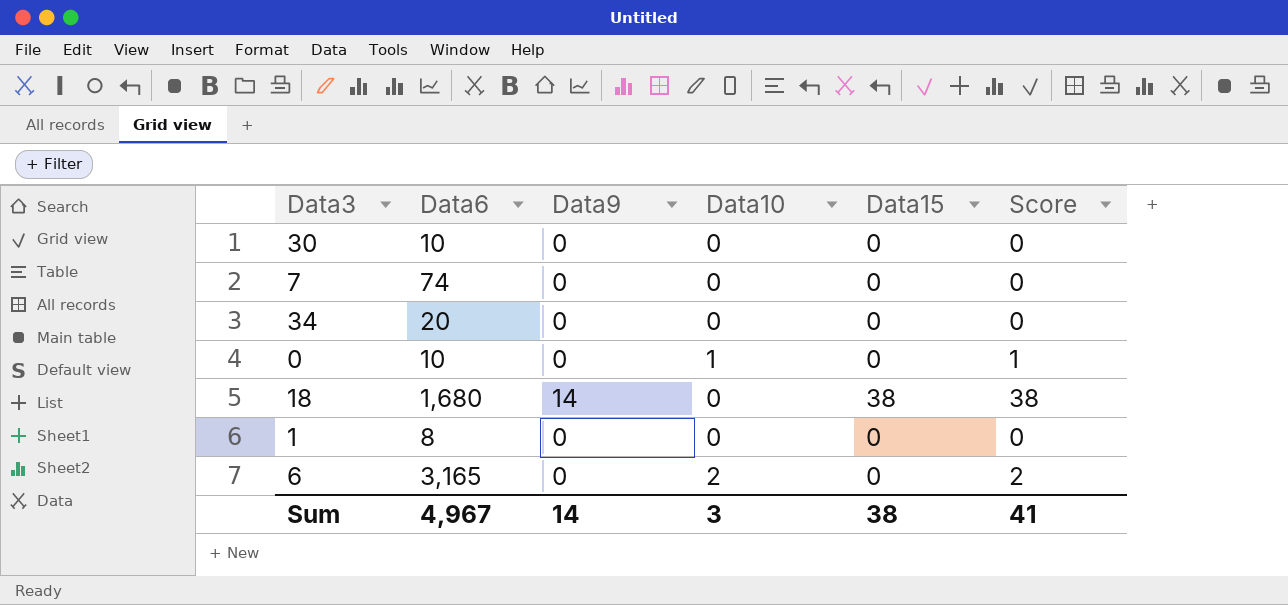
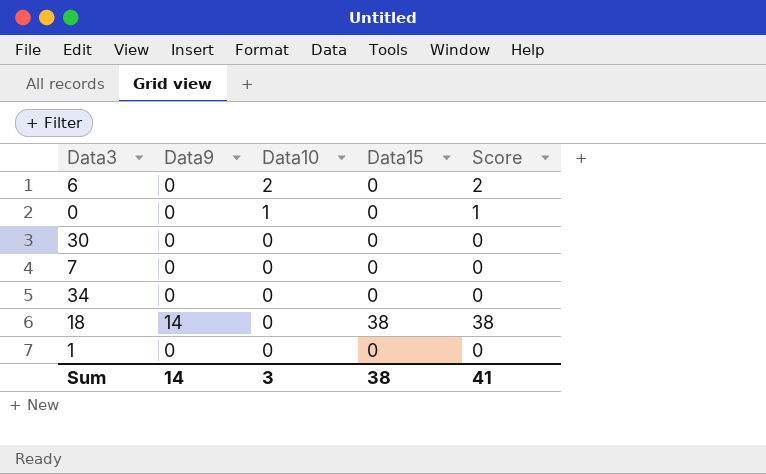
row order: none -> Data10 descending
column Data6 | position: 2 -> none

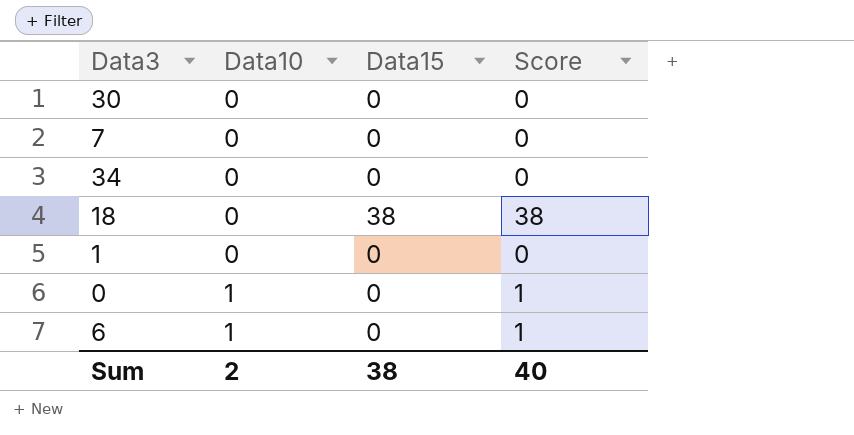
row order: Data10 descending -> Data10 ascending
column Data9 | position: 2 -> none
6 | Data10: 2 -> 1
6 | Score: 2 -> 1
Sum | Data10: 3 -> 2
Sum | Score: 41 -> 40

